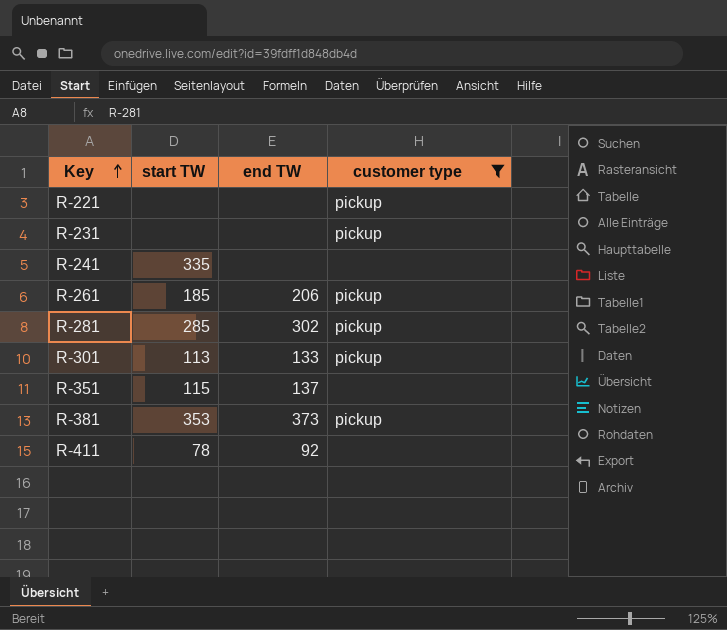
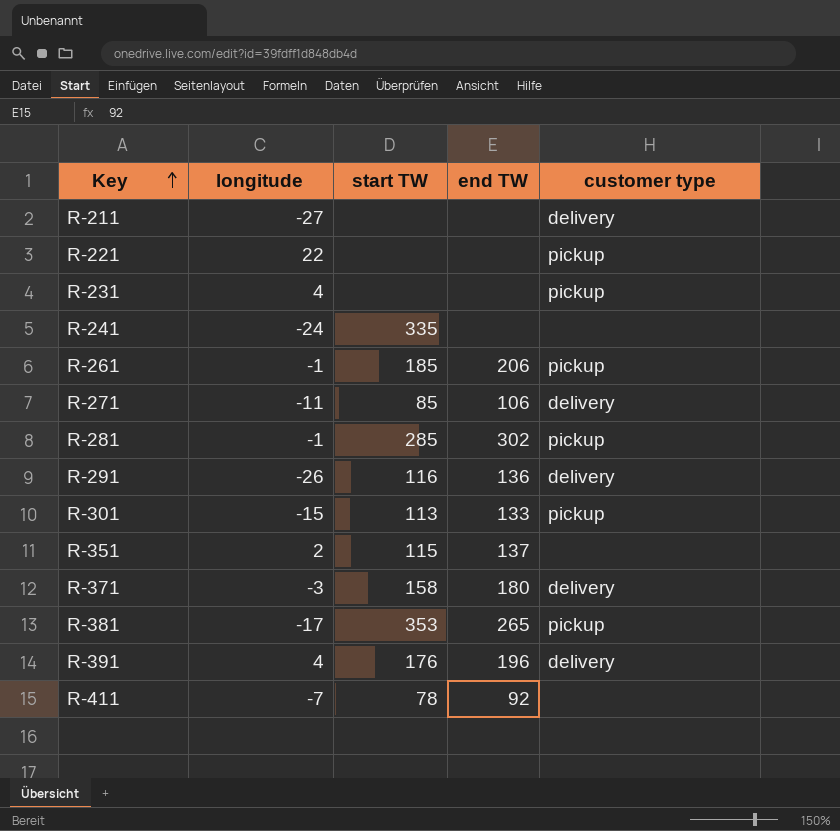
filter: customer type != delivery -> none
column longitude | position: none -> 2
R-381 | end TW: 373 -> 265

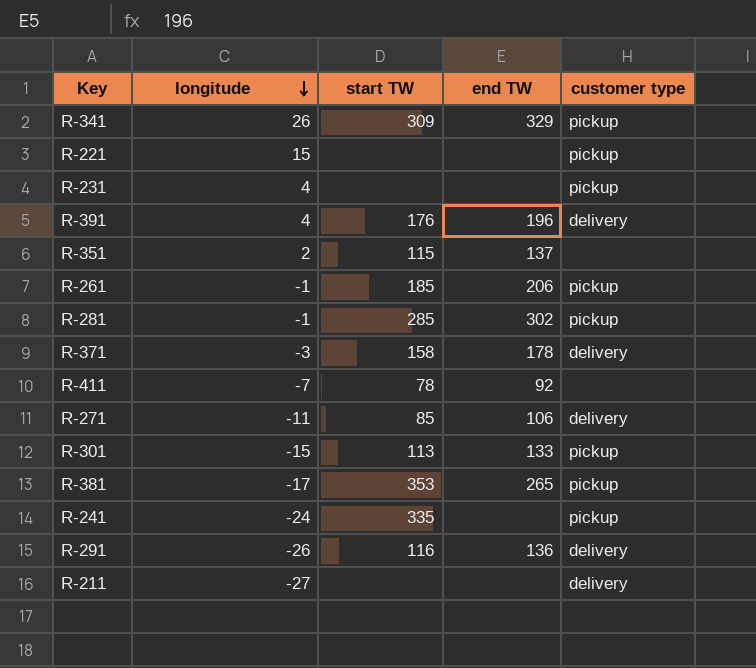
row order: Key ascending -> longitude descending
row R-341: none -> 26 | 309 | 329 | pickup
R-221 | longitude: 22 -> 15
R-371 | end TW: 180 -> 178
R-241 | customer type: none -> pickup

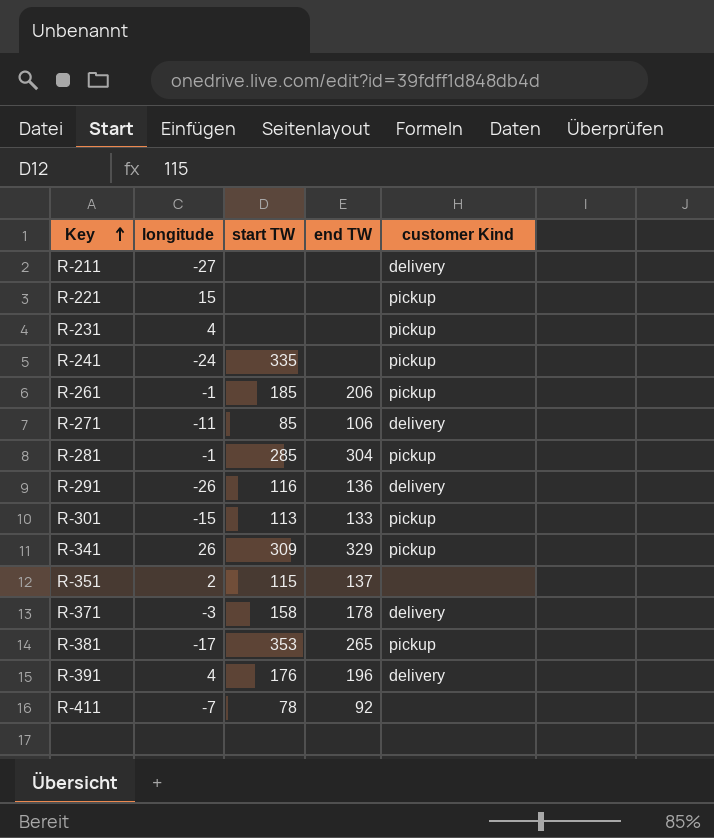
row order: longitude descending -> Key ascending
column name: customer type -> customer Kind
R-281 | end TW: 302 -> 304

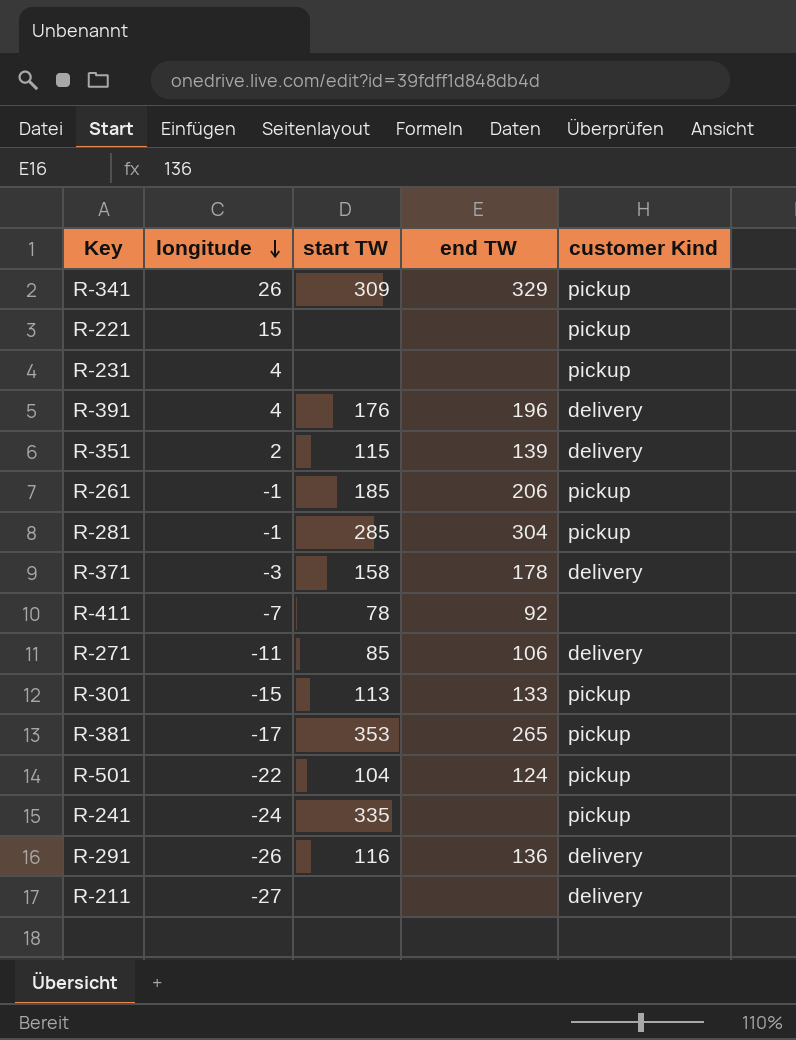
row order: Key ascending -> longitude descending
R-351 | end TW: 137 -> 139
R-351 | customer Kind: none -> delivery
row R-501: none -> -22 | 104 | 124 | pickup

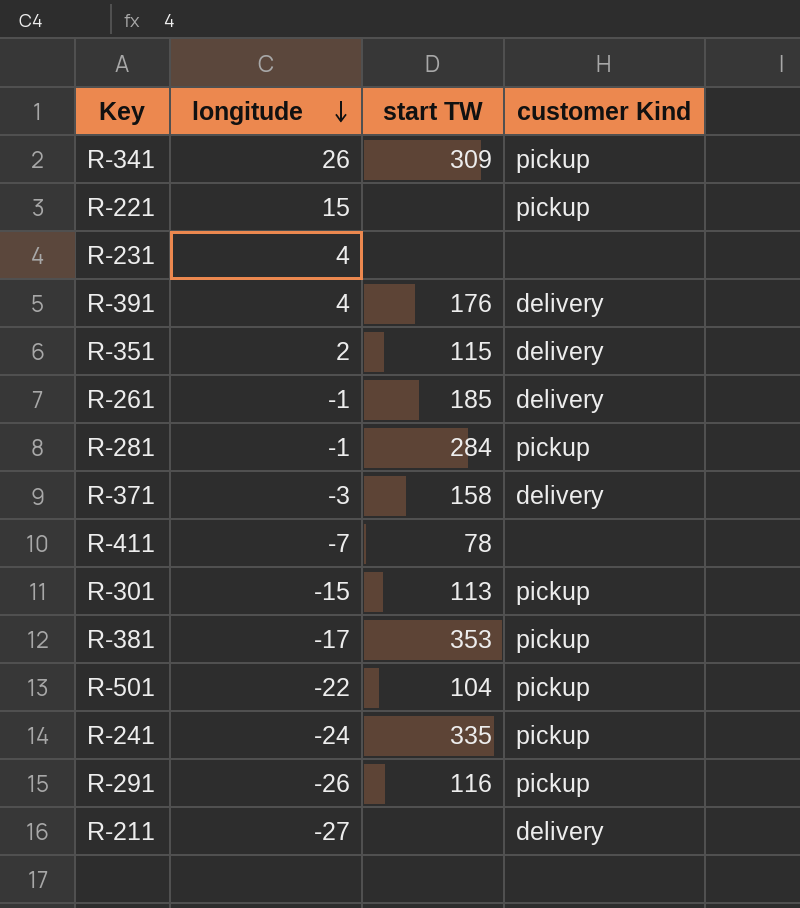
column end TW | position: 4 -> none
row R-271: -11 | 85 | 106 | delivery -> none
R-231 | customer Kind: pickup -> none
R-261 | customer Kind: pickup -> delivery
R-281 | start TW: 285 -> 284
R-291 | customer Kind: delivery -> pickup

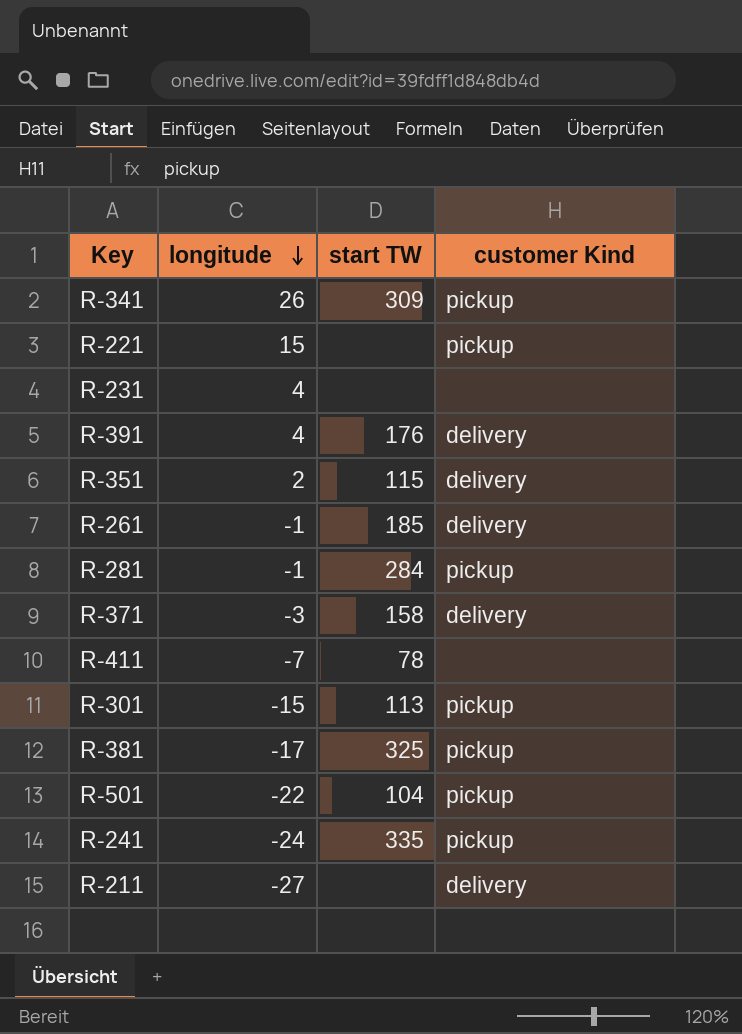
row R-291: -26 | 116 | pickup -> none
R-381 | start TW: 353 -> 325

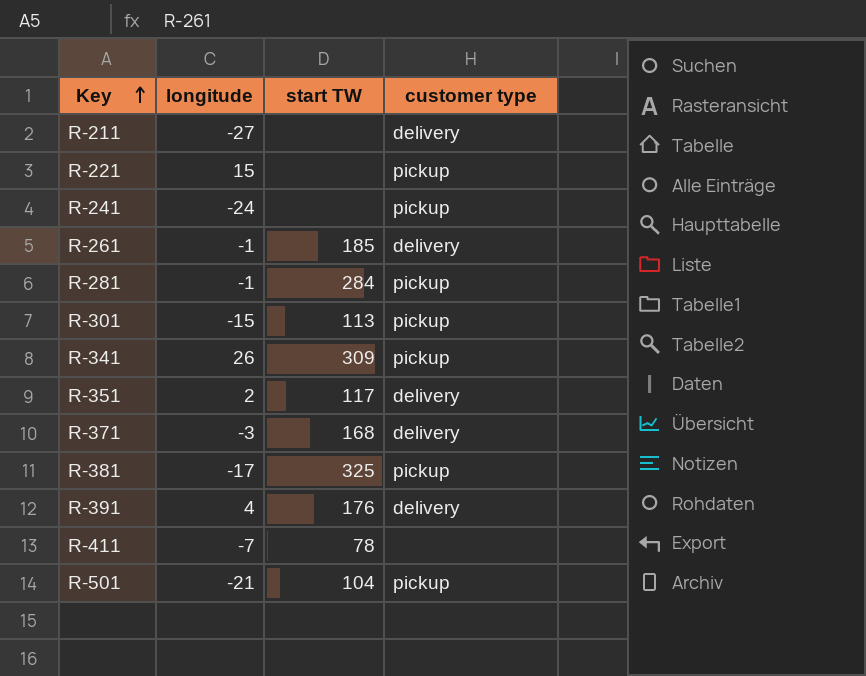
row order: longitude descending -> Key ascending
column name: customer Kind -> customer type
row R-231: 4 | none | none -> none
R-241 | start TW: 335 -> none
R-351 | start TW: 115 -> 117
R-371 | start TW: 158 -> 168
R-501 | longitude: -22 -> -21

